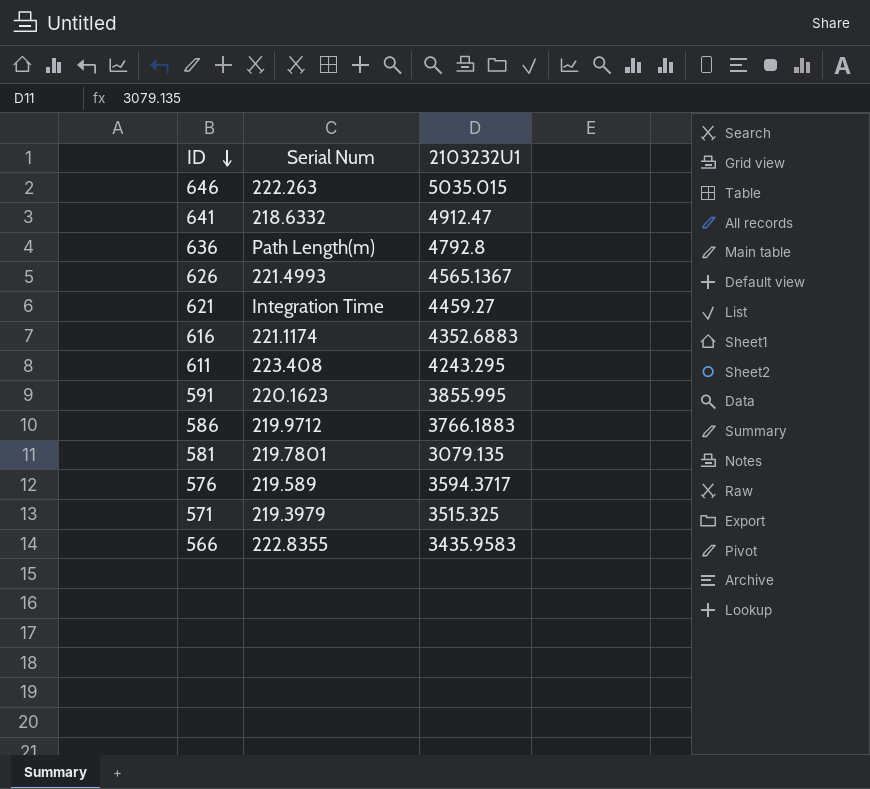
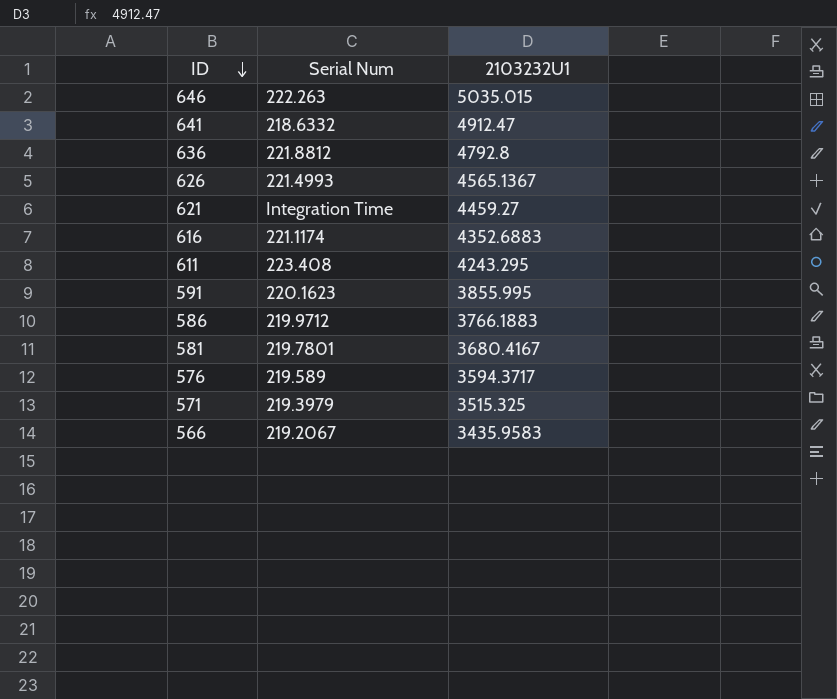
636 | Serial Num: Path Length(m) -> 221.8812
581 | 2103232U1: 3079.135 -> 3680.4167
566 | Serial Num: 222.8355 -> 219.2067

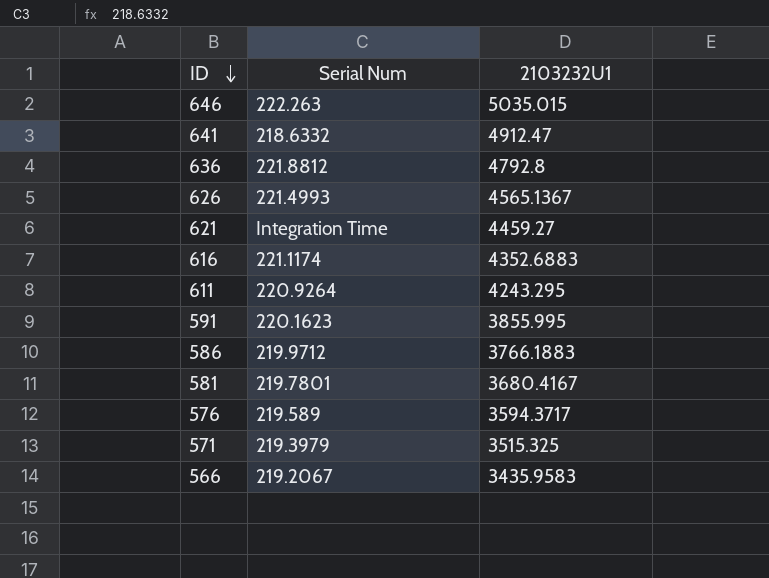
611 | Serial Num: 223.408 -> 220.9264

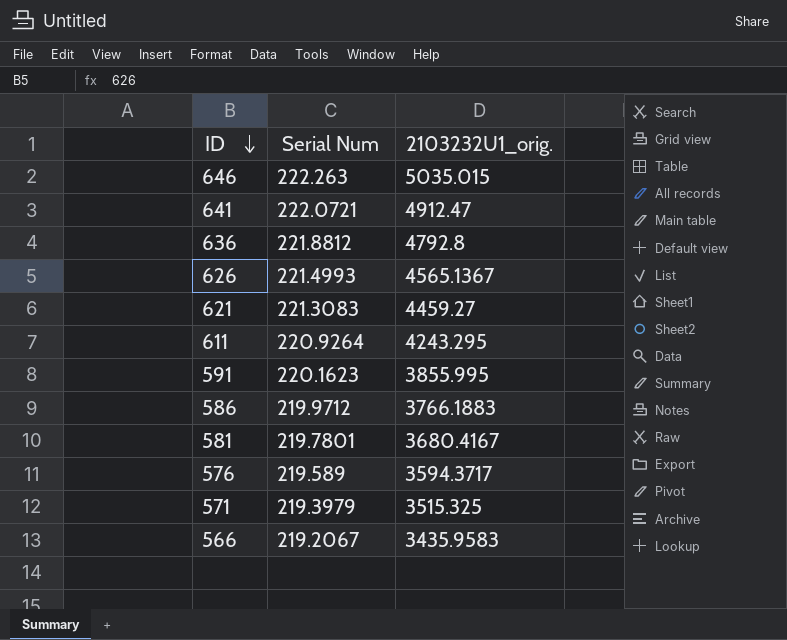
column name: 2103232U1 -> 2103232U1_orig.
row 616: 221.1174 | 4352.6883 -> none
641 | Serial Num: 218.6332 -> 222.0721
621 | Serial Num: Integration Time -> 221.3083

